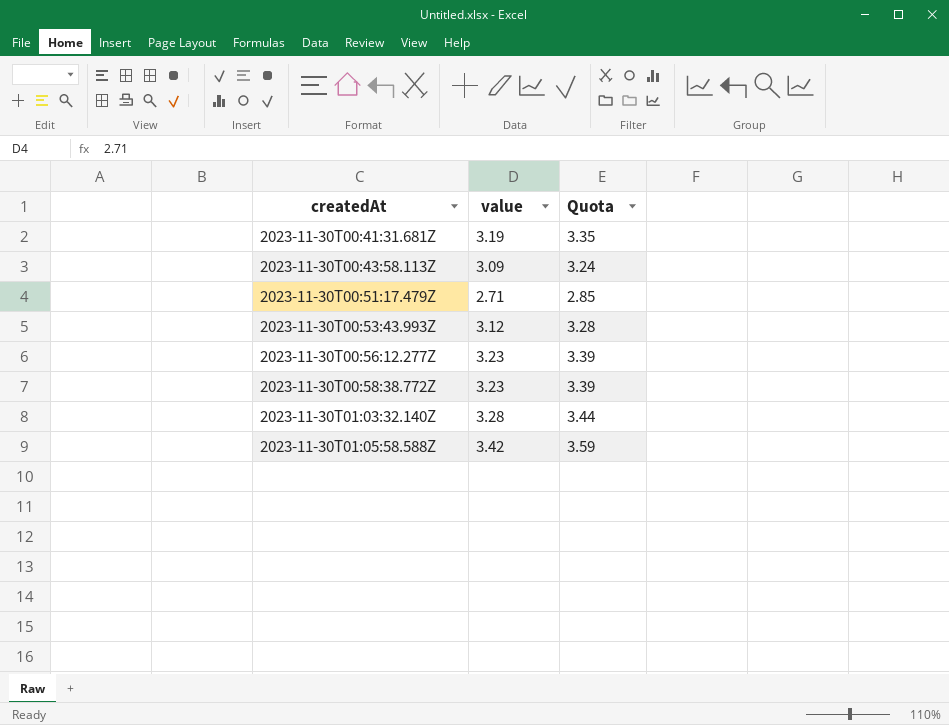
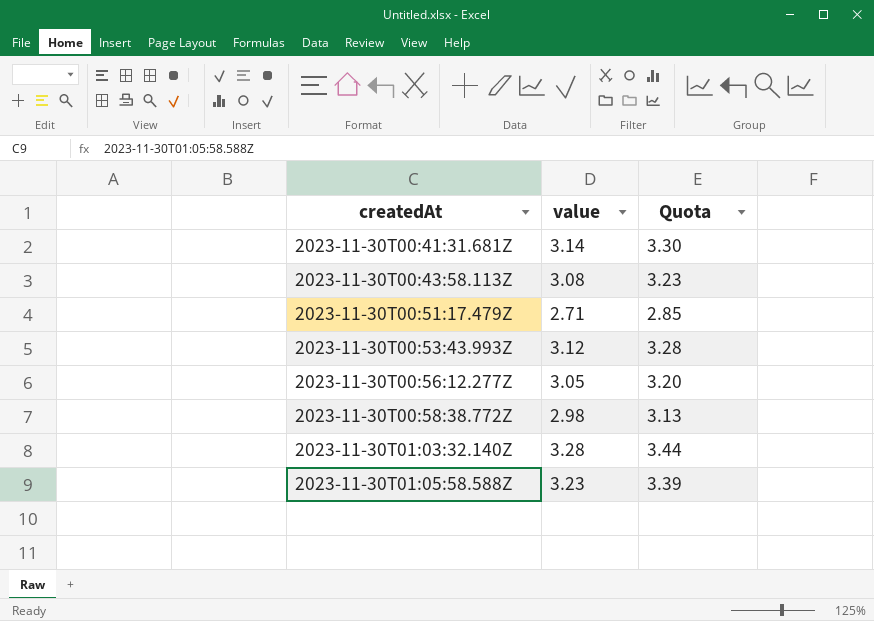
2023-11-30T00:41:31.681Z | value: 3.19 -> 3.14
2023-11-30T00:41:31.681Z | Quota: 3.35 -> 3.30
2023-11-30T00:43:58.113Z | value: 3.09 -> 3.08
2023-11-30T00:43:58.113Z | Quota: 3.24 -> 3.23
2023-11-30T00:56:12.277Z | value: 3.23 -> 3.05
2023-11-30T00:56:12.277Z | Quota: 3.39 -> 3.20
2023-11-30T00:58:38.772Z | value: 3.23 -> 2.98
2023-11-30T00:58:38.772Z | Quota: 3.39 -> 3.13
2023-11-30T01:05:58.588Z | value: 3.42 -> 3.23
2023-11-30T01:05:58.588Z | Quota: 3.59 -> 3.39

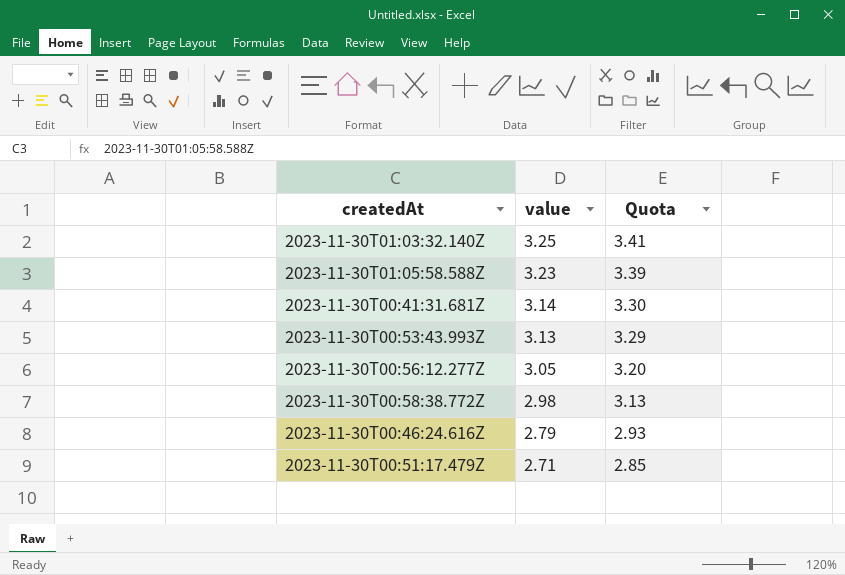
row order: createdAt ascending -> value descending
row 2023-11-30T00:43:58.113Z: 3.08 | 3.23 -> none
2023-11-30T01:03:32.140Z | value: 3.28 -> 3.25
2023-11-30T01:03:32.140Z | Quota: 3.44 -> 3.41
2023-11-30T00:53:43.993Z | value: 3.12 -> 3.13
2023-11-30T00:53:43.993Z | Quota: 3.28 -> 3.29
row 2023-11-30T00:46:24.616Z: none -> 2.79 | 2.93

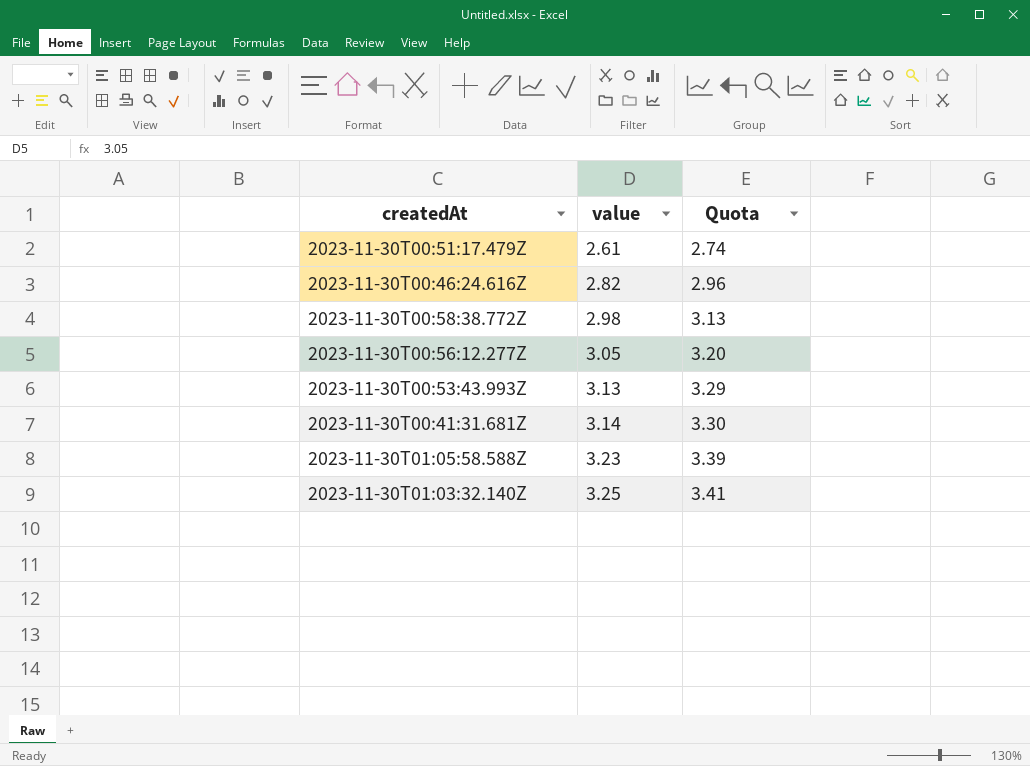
row order: value descending -> value ascending
2023-11-30T00:51:17.479Z | value: 2.71 -> 2.61
2023-11-30T00:51:17.479Z | Quota: 2.85 -> 2.74
2023-11-30T00:46:24.616Z | value: 2.79 -> 2.82
2023-11-30T00:46:24.616Z | Quota: 2.93 -> 2.96

